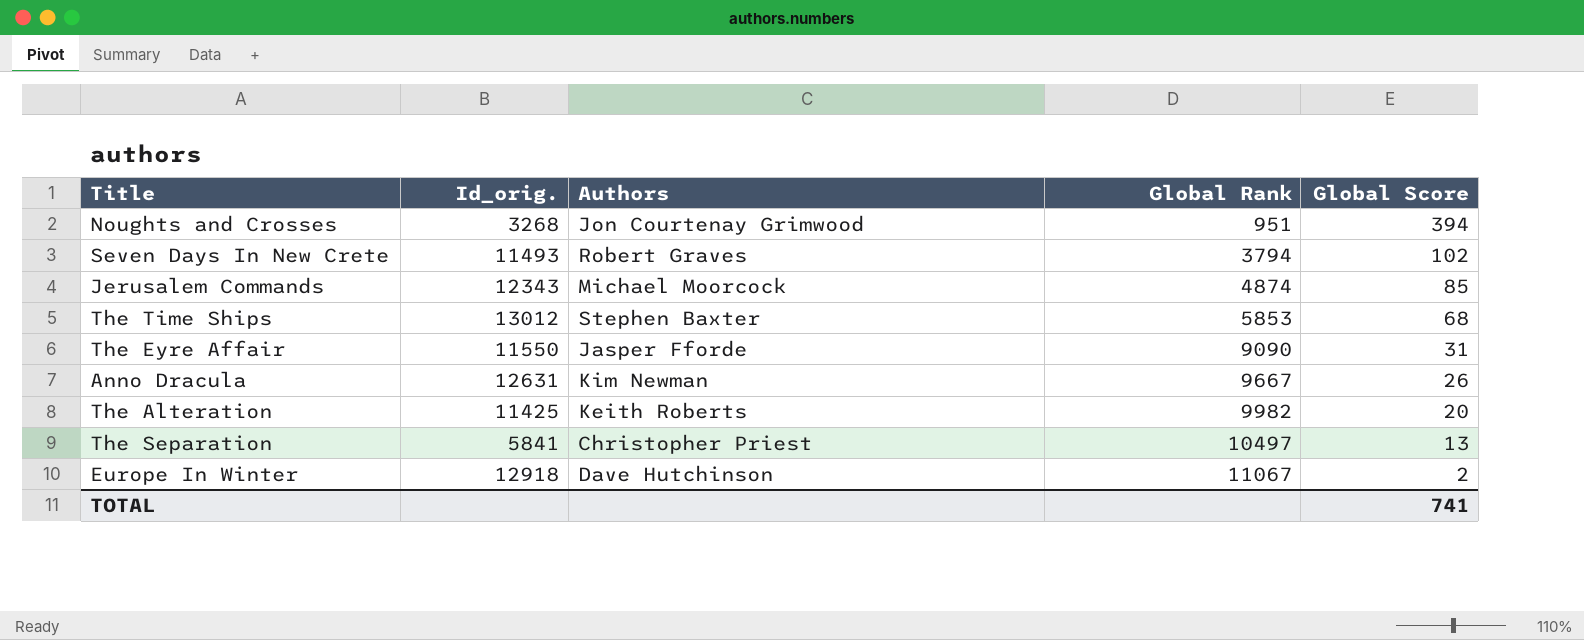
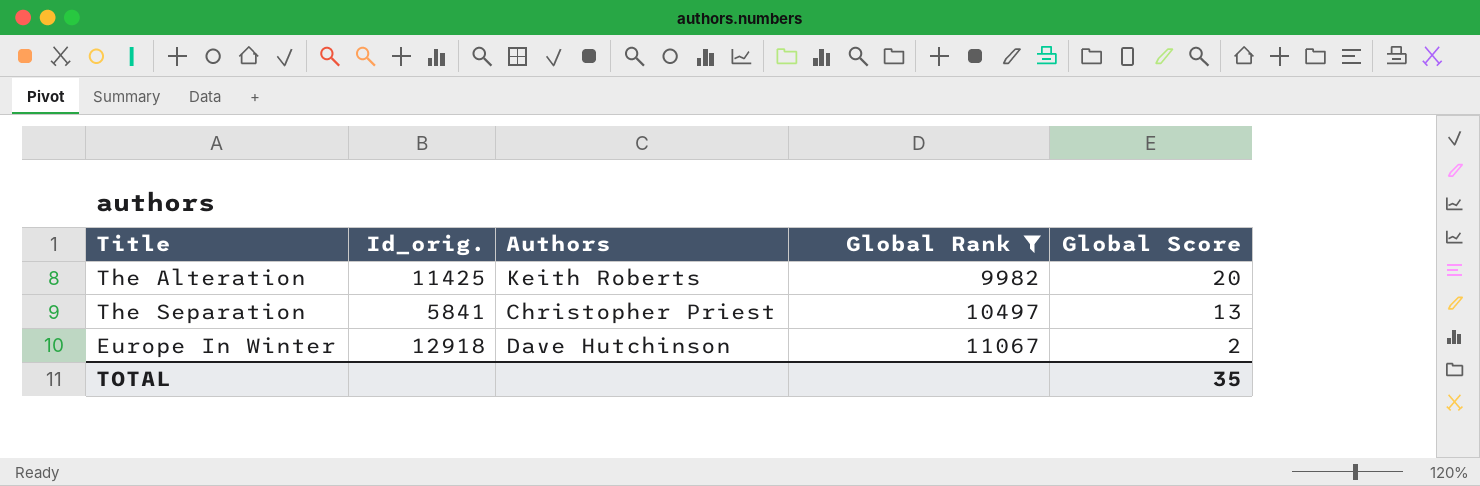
filter: none -> Global Rank >= 9982
TOTAL | Global Score: 741 -> 35

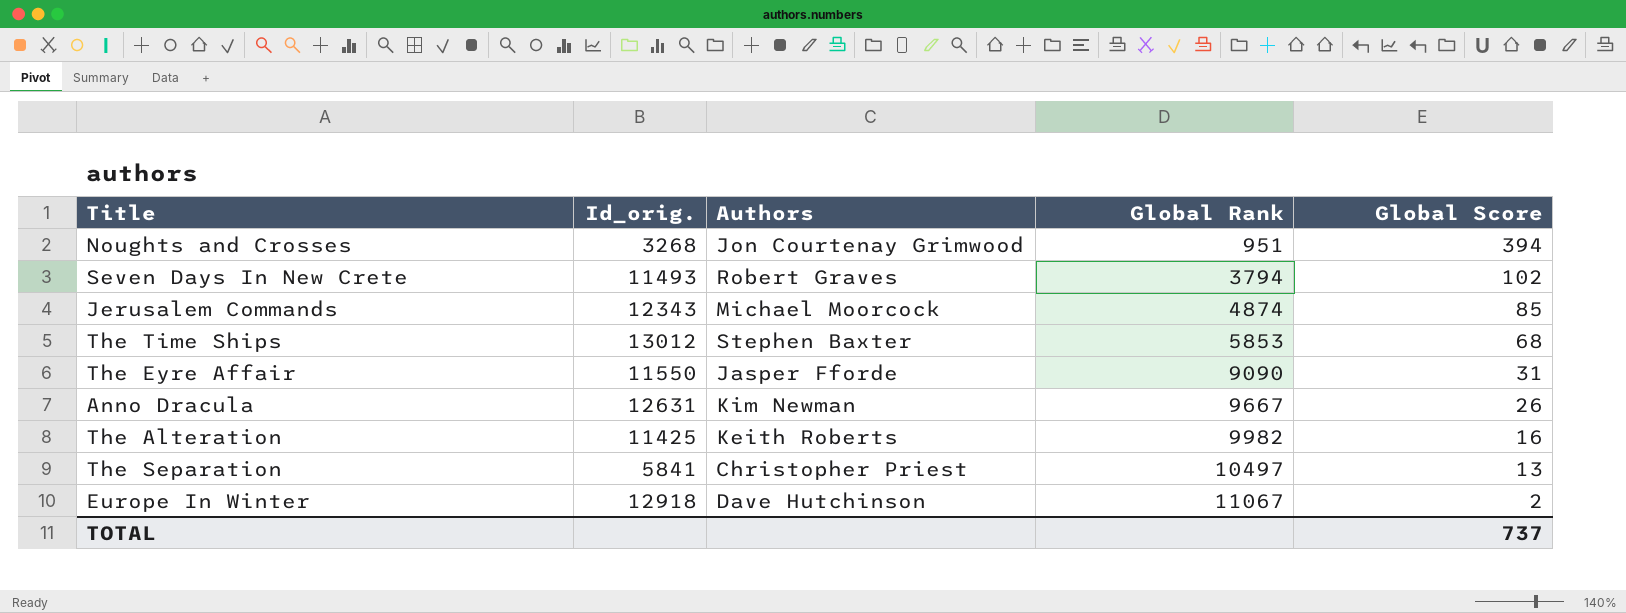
filter: Global Rank >= 9982 -> none
The Alteration | Global Score: 20 -> 16
TOTAL | Global Score: 35 -> 737

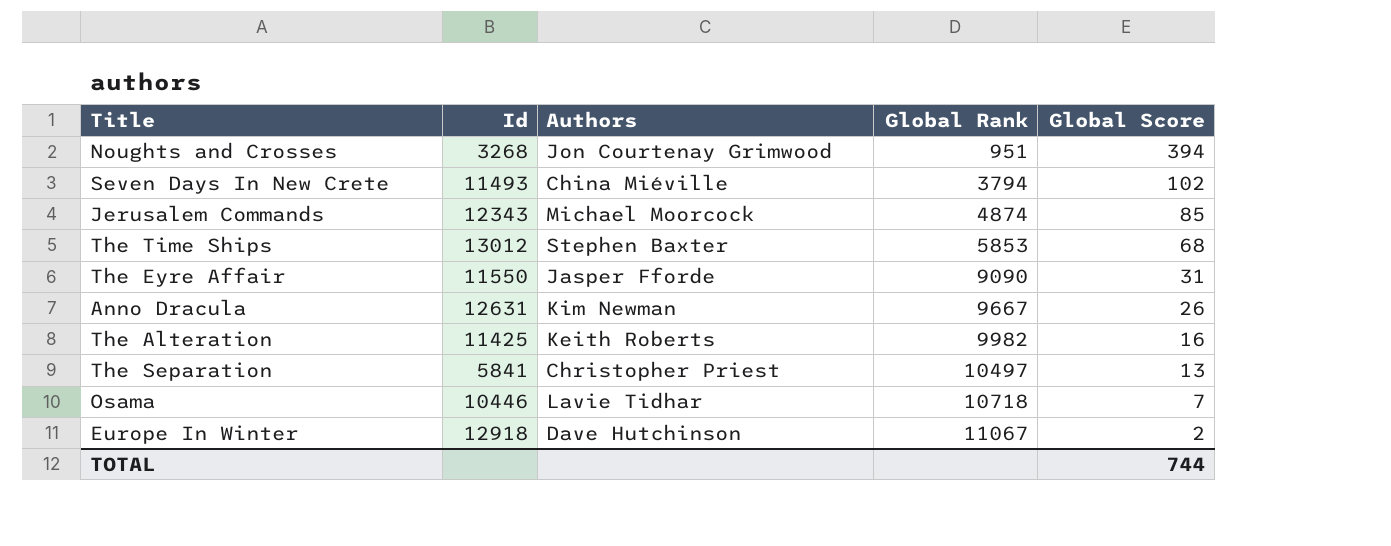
column name: Id_orig. -> Id
Seven Days In New Crete | Authors: Robert Graves -> China Miéville
row Osama: none -> 10446 | Lavie Tidhar | 10718 | 7
TOTAL | Global Score: 737 -> 744

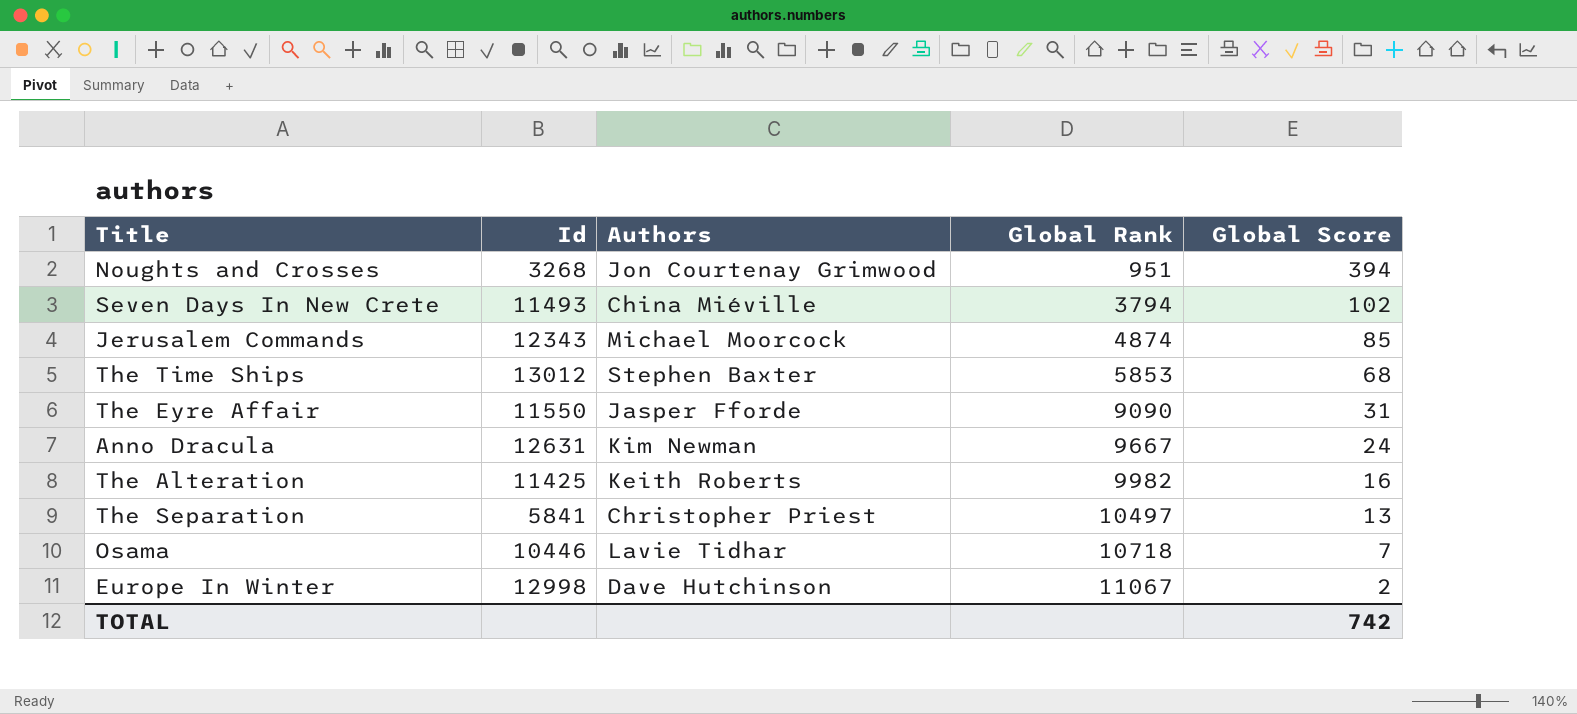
Anno Dracula | Global Score: 26 -> 24
Europe In Winter | Id: 12918 -> 12998
TOTAL | Global Score: 744 -> 742

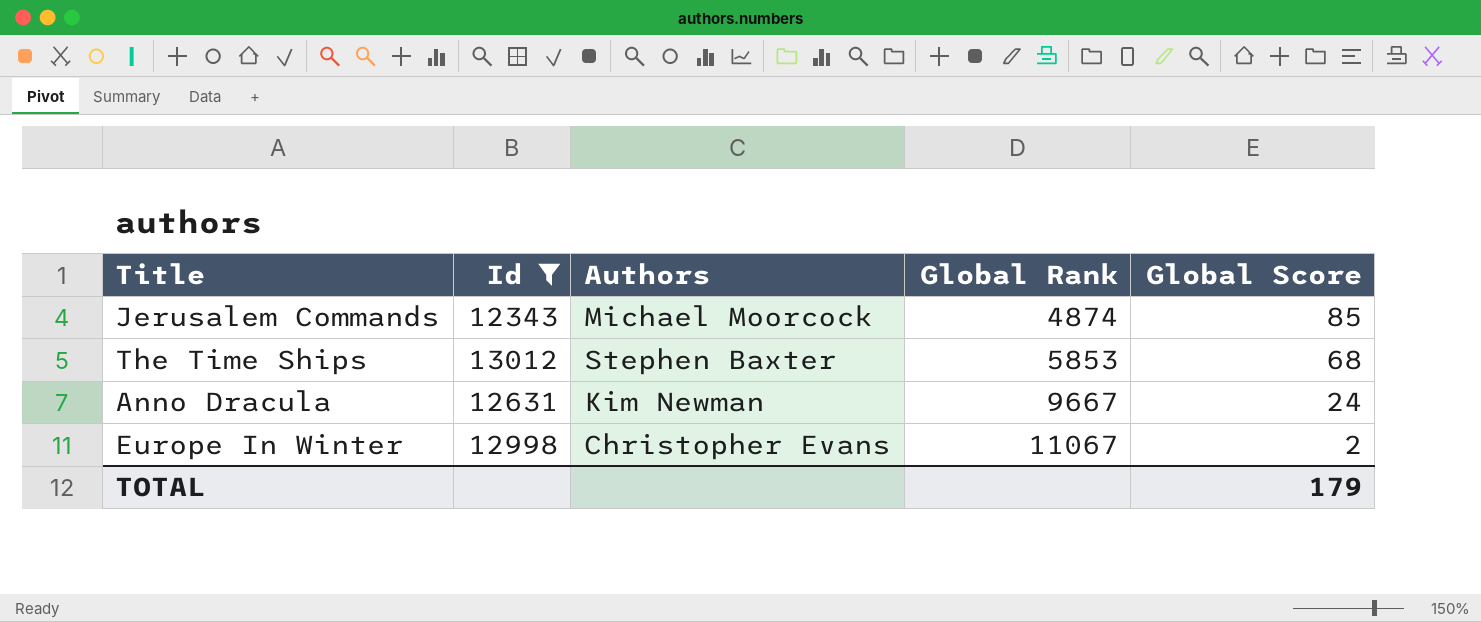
filter: none -> Id >= 12343
Europe In Winter | Authors: Dave Hutchinson -> Christopher Evans
TOTAL | Global Score: 742 -> 179

